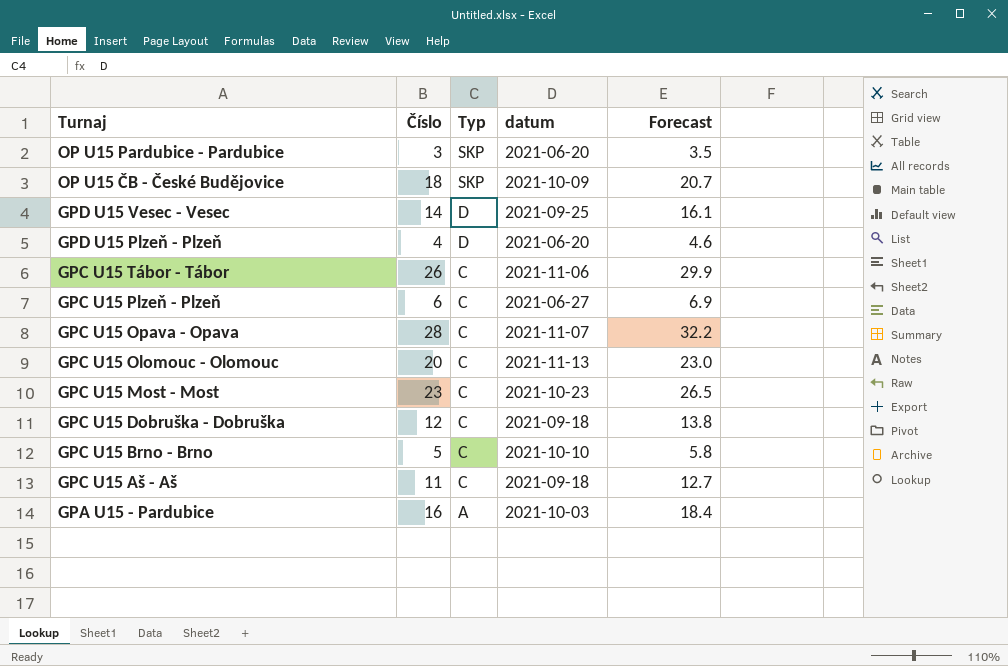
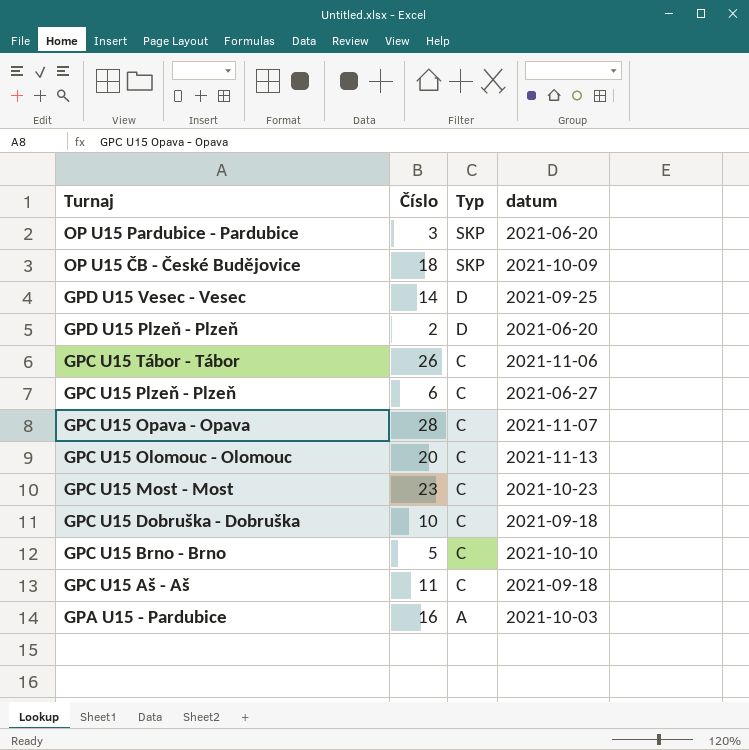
column Forecast | formula: [Číslo] * 1.15 -> none
GPD U15 Plzeň - Plzeň | Číslo: 4 -> 2
GPC U15 Dobruška - Dobruška | Číslo: 12 -> 10

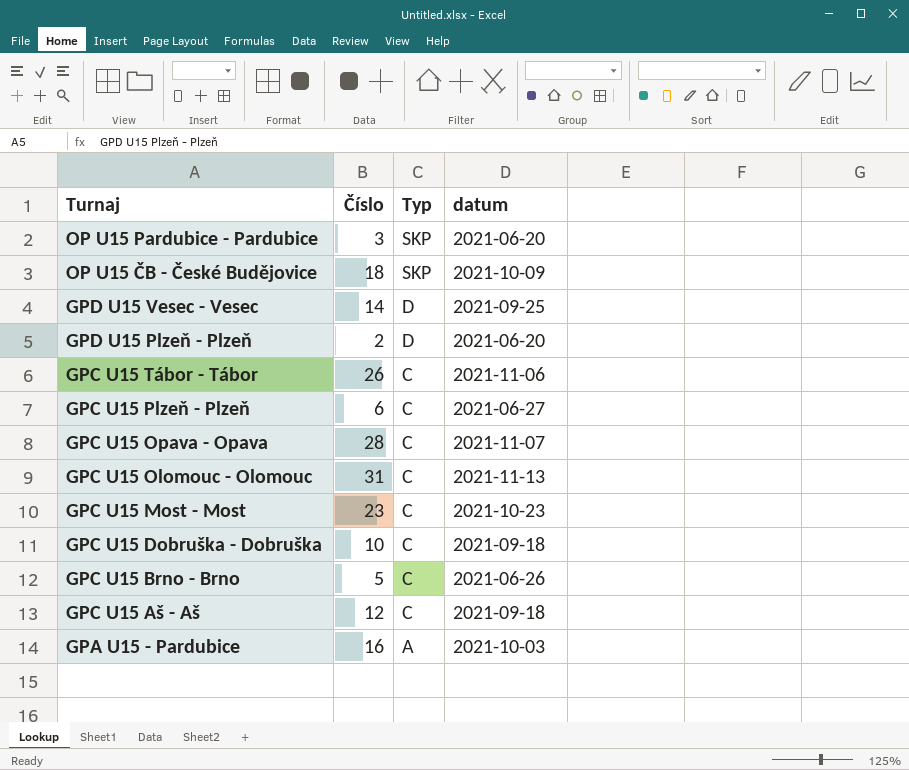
GPC U15 Olomouc - Olomouc | Číslo: 20 -> 31
GPC U15 Brno - Brno | datum: 2021-10-10 -> 2021-06-26
GPC U15 Aš - Aš | Číslo: 11 -> 12

